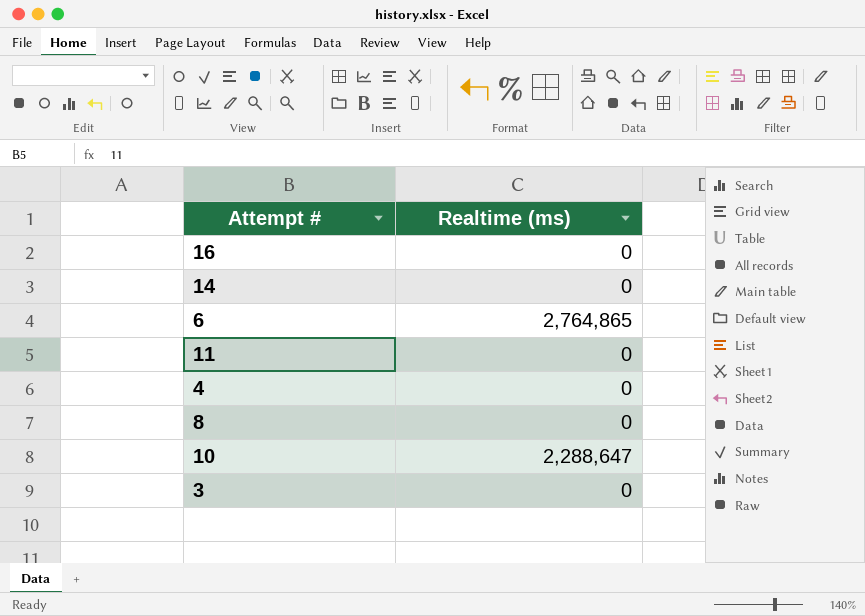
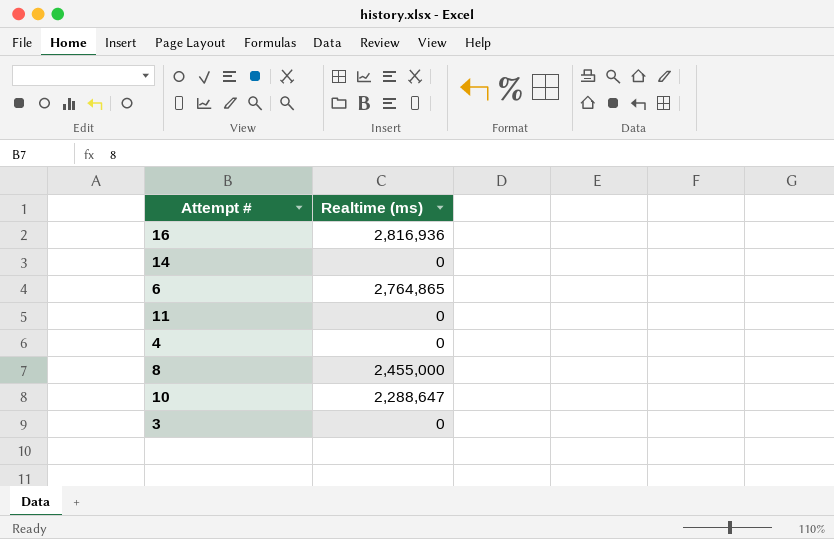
16 | Realtime (ms): 0 -> 2,816,936
8 | Realtime (ms): 0 -> 2,455,000

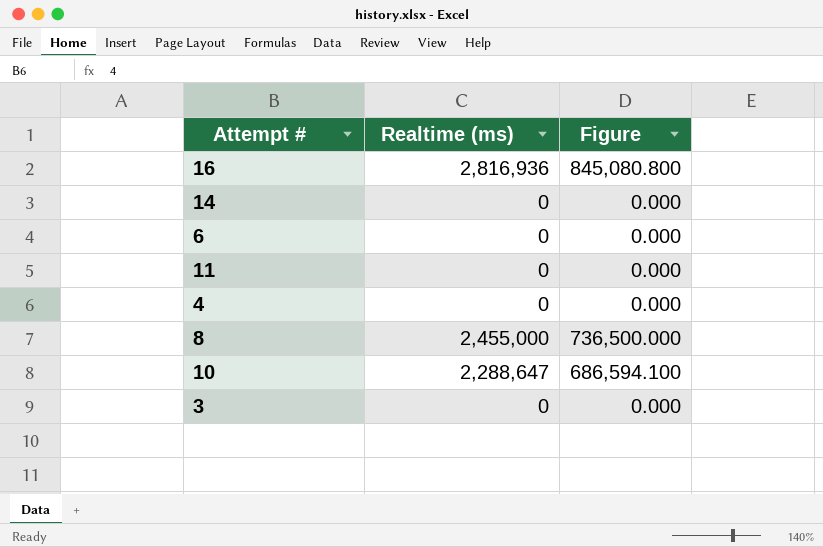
column Figure | formula: none -> [Realtime (ms)] * 0.3
6 | Realtime (ms): 2,764,865 -> 0

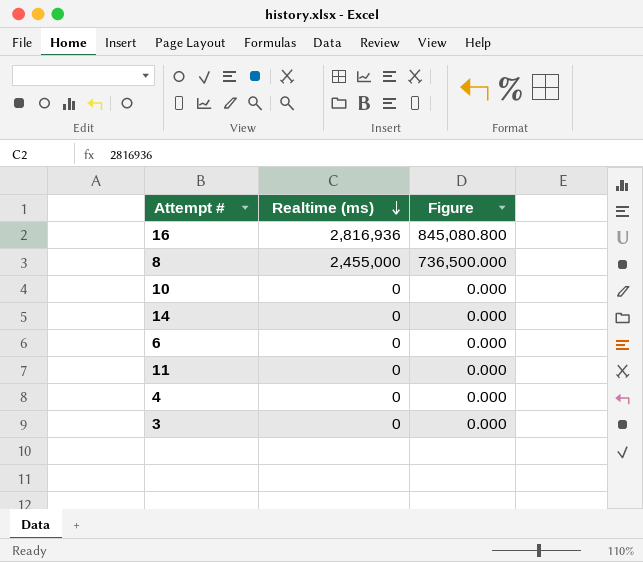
row order: none -> Realtime (ms) descending
10 | Realtime (ms): 2,288,647 -> 0
10 | Figure: 686,594.100 -> 0.000

